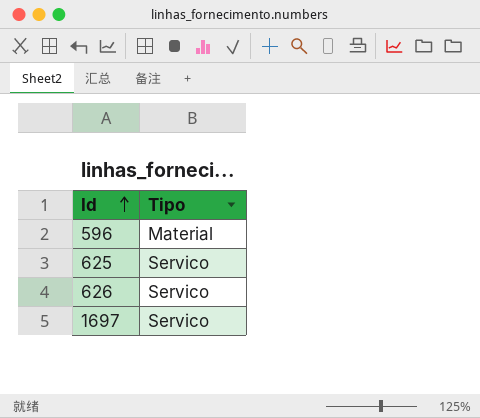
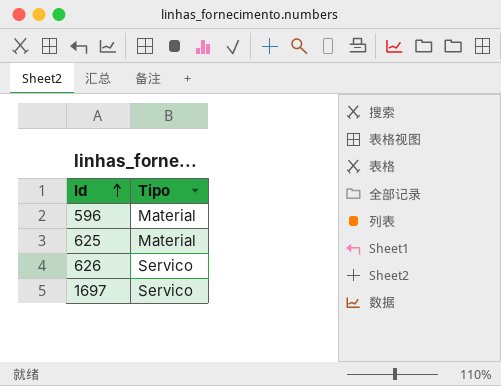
625 | Tipo: Servico -> Material

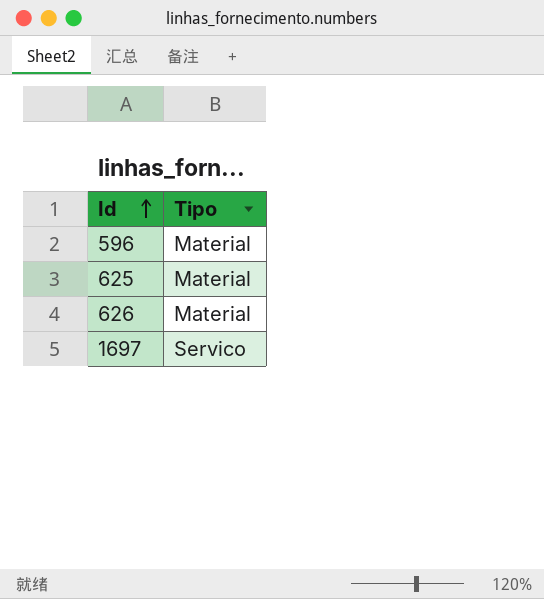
626 | Tipo: Servico -> Material

